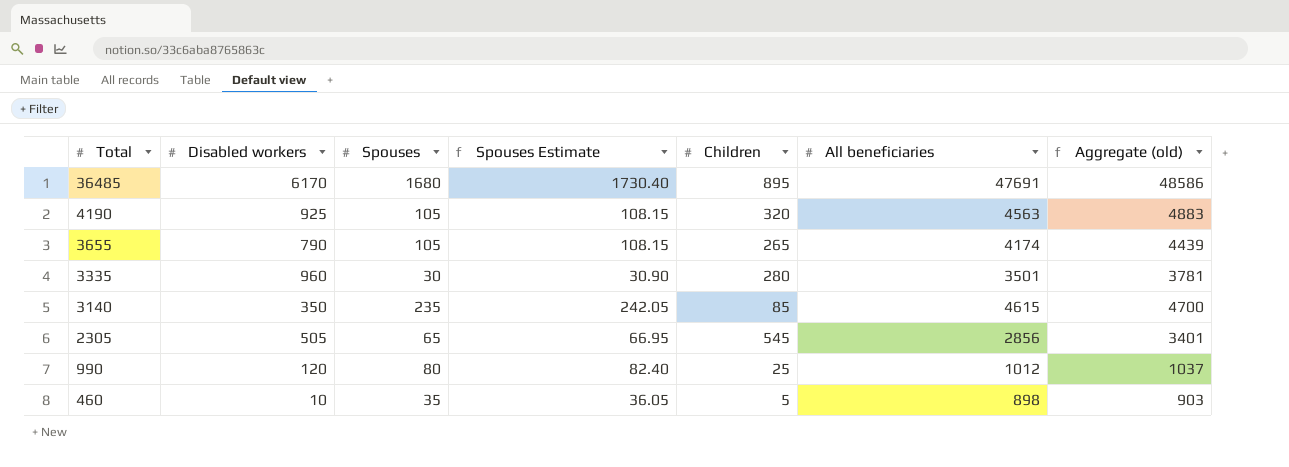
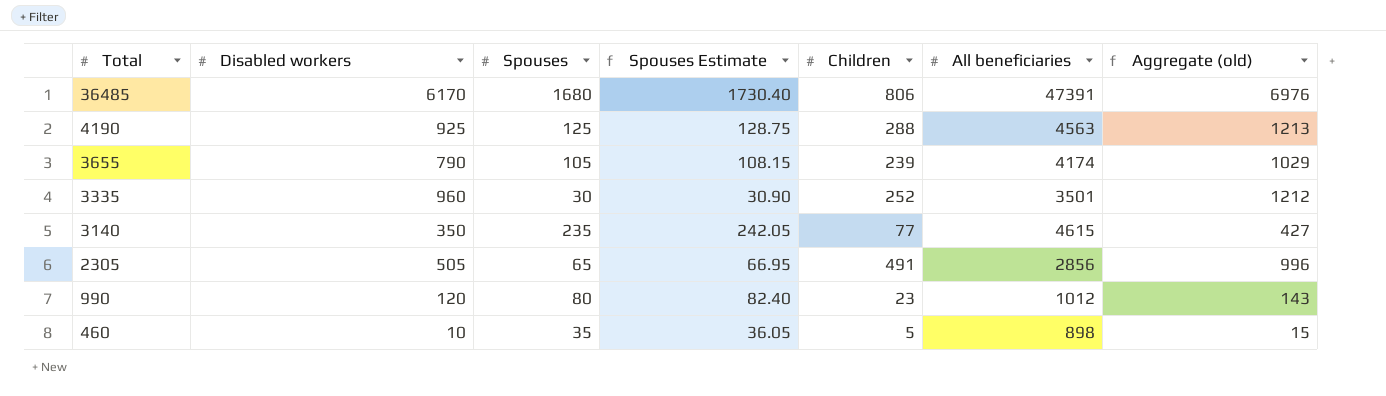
column Aggregate (old) | formula: [Children] + [All beneficiaries] -> [Disabled workers] + [Children]
36485 | Children: 895 -> 806
36485 | All beneficiaries: 47691 -> 47391
4190 | Spouses: 105 -> 125
4190 | Spouses Estimate: 108.15 -> 128.75
4190 | Children: 320 -> 288
3655 | Children: 265 -> 239
3335 | Children: 280 -> 252
3140 | Children: 85 -> 77
2305 | Children: 545 -> 491
990 | Children: 25 -> 23

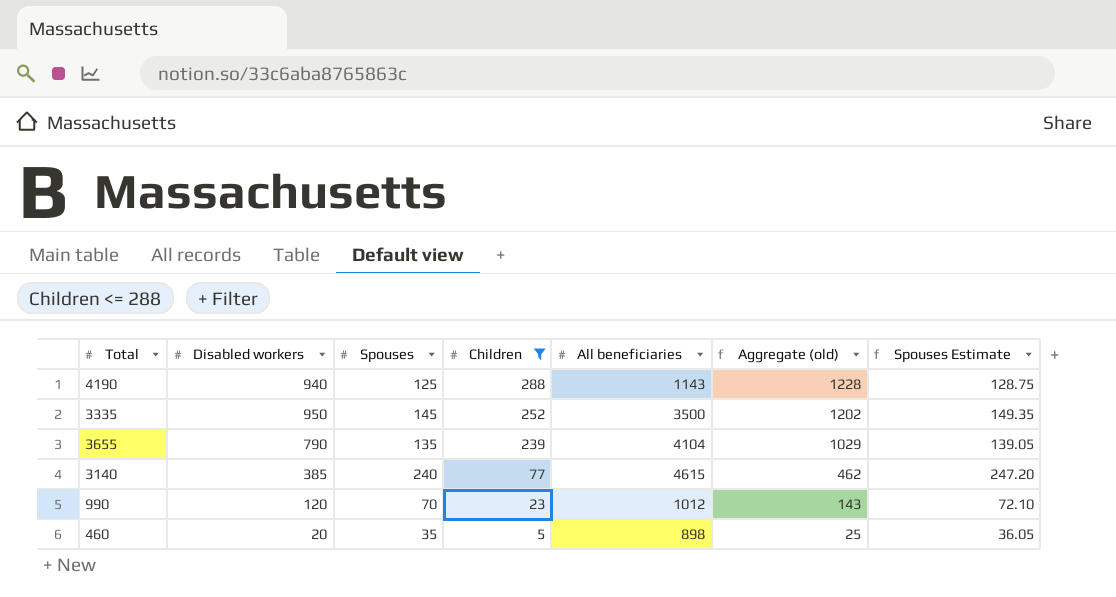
filter: none -> Children <= 288
row order: Total descending -> Children descending
column Spouses Estimate | position: 4 -> 7
4190 | Disabled workers: 925 -> 940
4190 | All beneficiaries: 4563 -> 1143
4190 | Aggregate (old): 1213 -> 1228
3335 | Disabled workers: 960 -> 950
3335 | Spouses: 30 -> 145
3335 | All beneficiaries: 3501 -> 3500
3335 | Aggregate (old): 1212 -> 1202
3335 | Spouses Estimate: 30.90 -> 149.35
3655 | Spouses: 105 -> 135
3655 | All beneficiaries: 4174 -> 4104
3655 | Spouses Estimate: 108.15 -> 139.05
3140 | Disabled workers: 350 -> 385
3140 | Spouses: 235 -> 240
3140 | Aggregate (old): 427 -> 462
3140 | Spouses Estimate: 242.05 -> 247.20
990 | Spouses: 80 -> 70
990 | Spouses Estimate: 82.40 -> 72.10
460 | Disabled workers: 10 -> 20
460 | Aggregate (old): 15 -> 25

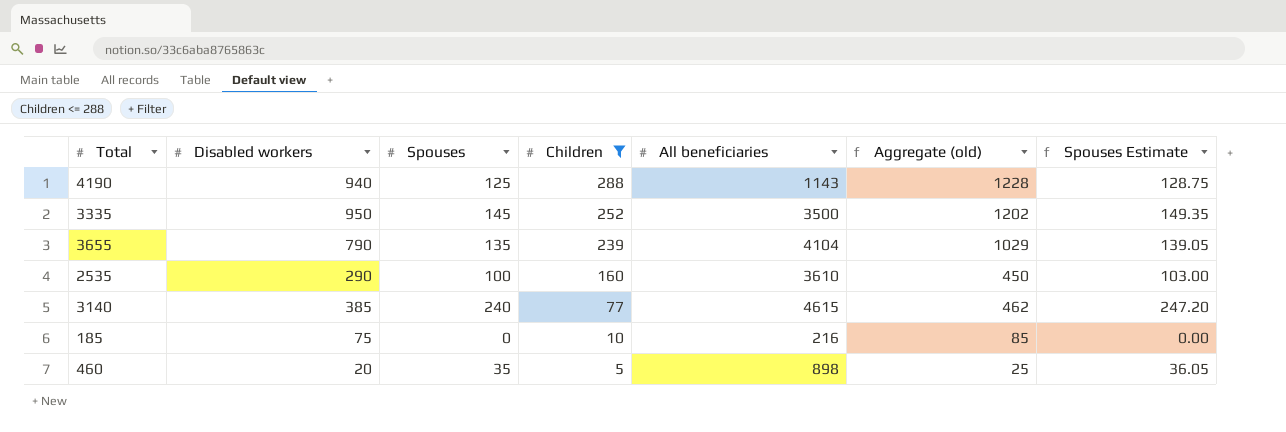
row 990: 120 | 70 | 23 | 1012 | 143 | 72.10 -> none
row 2535: none -> 290 | 100 | 160 | 3610 | 450 | 103.00
row 185: none -> 75 | 0 | 10 | 216 | 85 | 0.00

